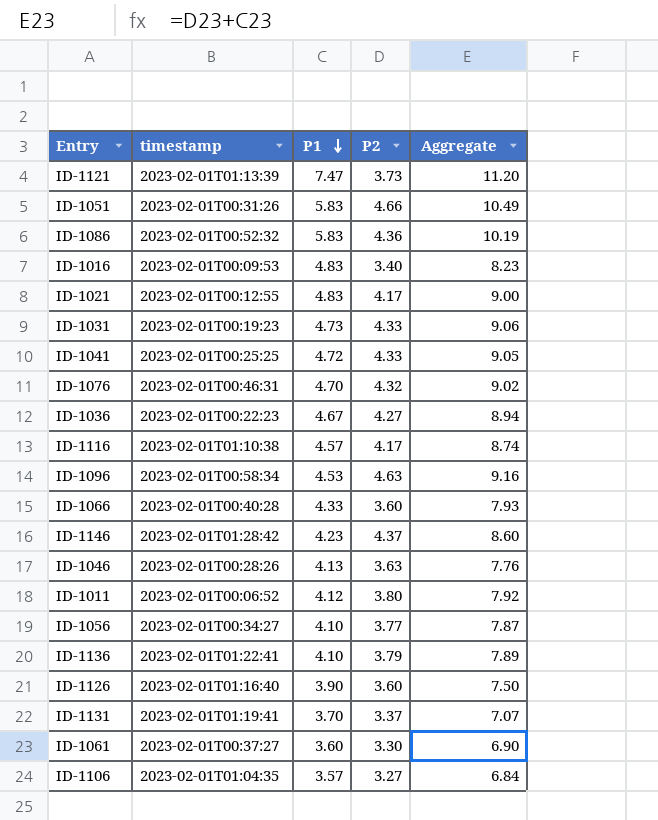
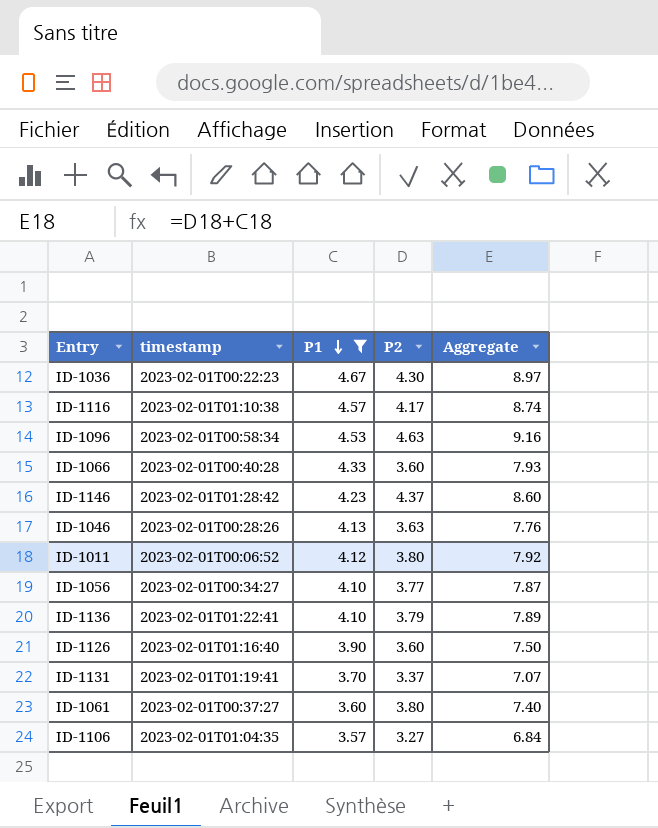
filter: none -> P1 <= 4.67
ID-1036 | P2: 4.27 -> 4.30
ID-1036 | Aggregate: 8.94 -> 8.97
ID-1061 | P2: 3.30 -> 3.80
ID-1061 | Aggregate: 6.90 -> 7.40

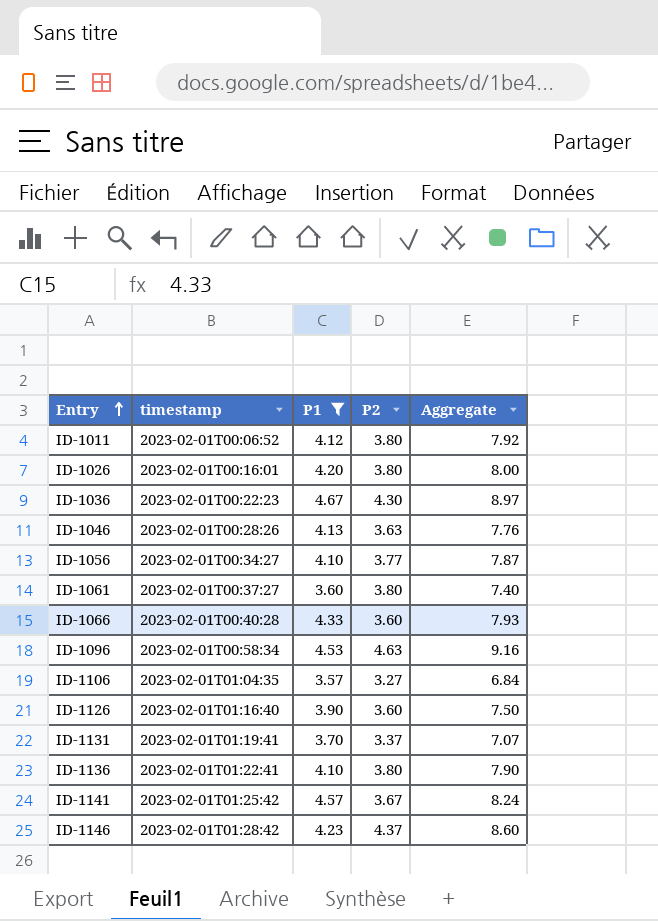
row order: P1 descending -> Entry ascending
row ID-1116: 2023-02-01T01:10:38 | 4.57 | 4.17 | 8.74 -> none
row ID-1026: none -> 2023-02-01T00:16:01 | 4.20 | 3.80 | 8.00
ID-1136 | P2: 3.79 -> 3.80
ID-1136 | Aggregate: 7.89 -> 7.90
row ID-1141: none -> 2023-02-01T01:25:42 | 4.57 | 3.67 | 8.24

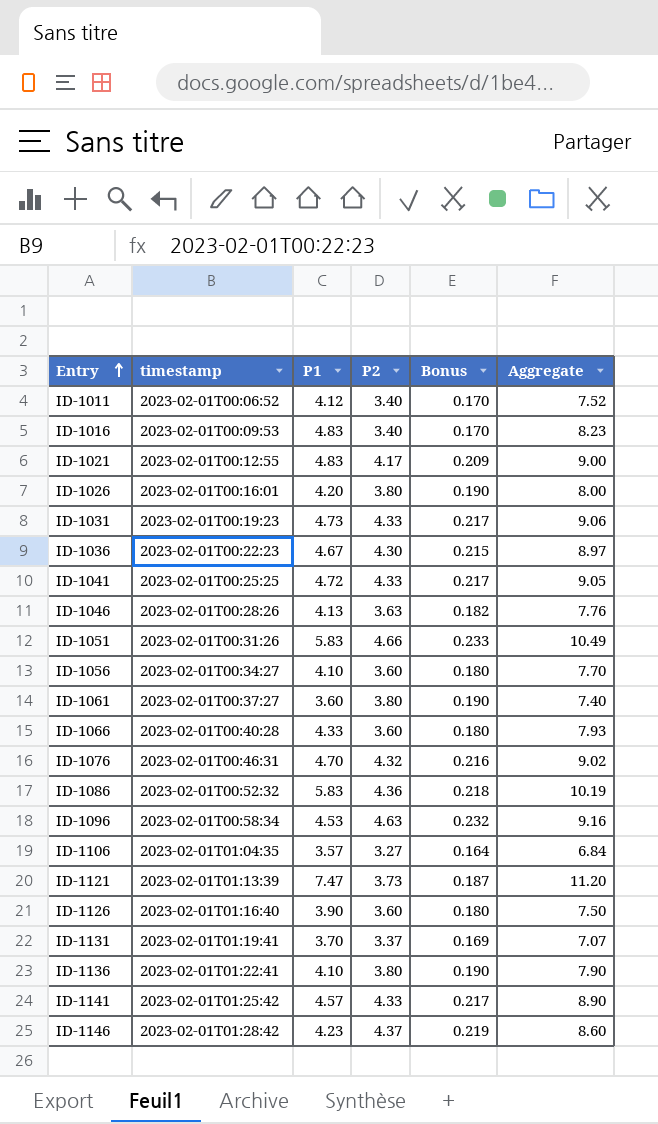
filter: P1 <= 4.67 -> none
column Bonus | formula: none -> [P2] * 0.05
ID-1011 | P2: 3.80 -> 3.40
ID-1011 | Aggregate: 7.92 -> 7.52
ID-1056 | P2: 3.77 -> 3.60
ID-1056 | Aggregate: 7.87 -> 7.70
ID-1141 | P2: 3.67 -> 4.33
ID-1141 | Aggregate: 8.24 -> 8.90

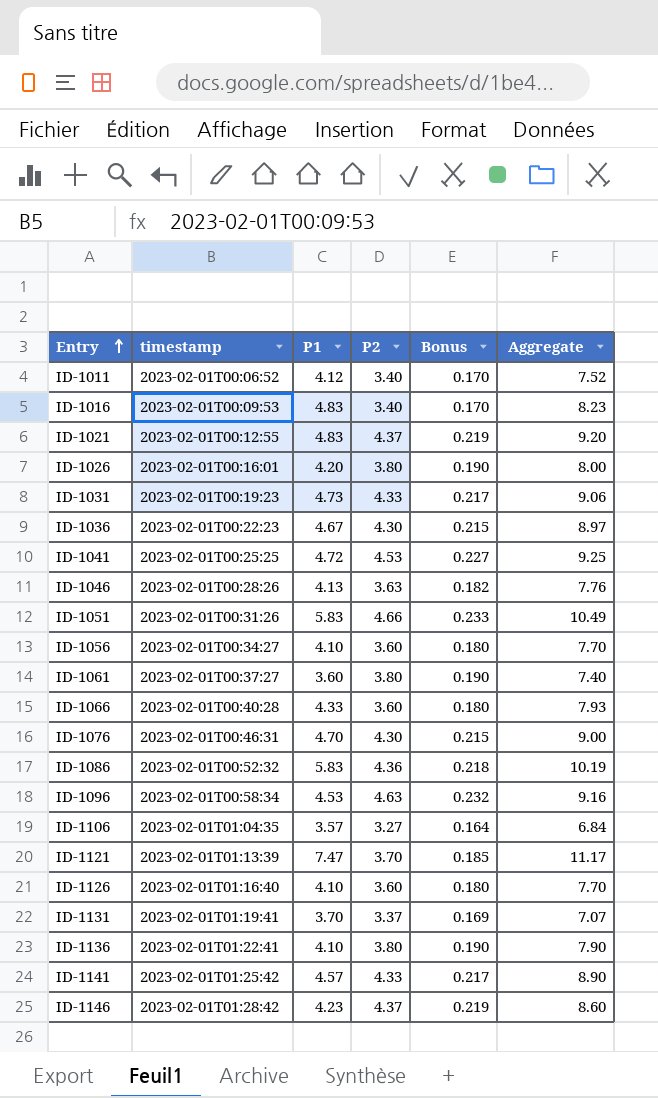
ID-1021 | P2: 4.17 -> 4.37
ID-1021 | Bonus: 0.209 -> 0.219
ID-1021 | Aggregate: 9.00 -> 9.20
ID-1041 | P2: 4.33 -> 4.53
ID-1041 | Bonus: 0.217 -> 0.227
ID-1041 | Aggregate: 9.05 -> 9.25
ID-1076 | P2: 4.32 -> 4.30
ID-1076 | Bonus: 0.216 -> 0.215
ID-1076 | Aggregate: 9.02 -> 9.00
ID-1121 | P2: 3.73 -> 3.70
ID-1121 | Bonus: 0.187 -> 0.185
ID-1121 | Aggregate: 11.20 -> 11.17
ID-1126 | P1: 3.90 -> 4.10
ID-1126 | Aggregate: 7.50 -> 7.70

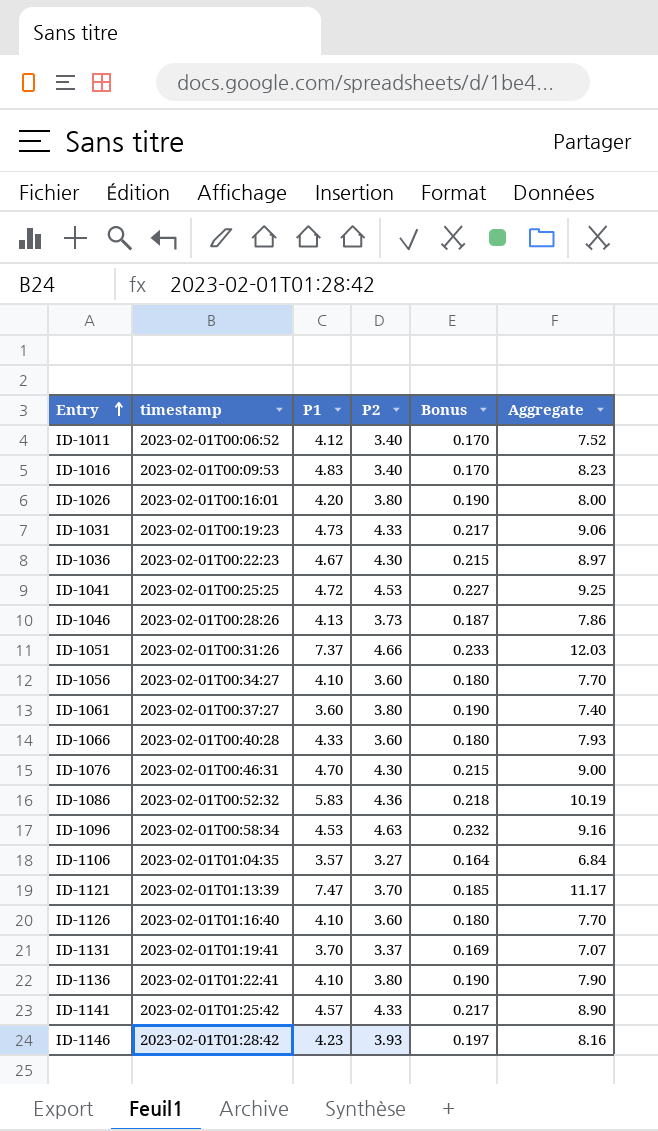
row ID-1021: 2023-02-01T00:12:55 | 4.83 | 4.37 | 0.219 | 9.20 -> none
ID-1046 | P2: 3.63 -> 3.73
ID-1046 | Bonus: 0.182 -> 0.187
ID-1046 | Aggregate: 7.76 -> 7.86
ID-1051 | P1: 5.83 -> 7.37
ID-1051 | Aggregate: 10.49 -> 12.03
ID-1146 | P2: 4.37 -> 3.93
ID-1146 | Bonus: 0.219 -> 0.197
ID-1146 | Aggregate: 8.60 -> 8.16

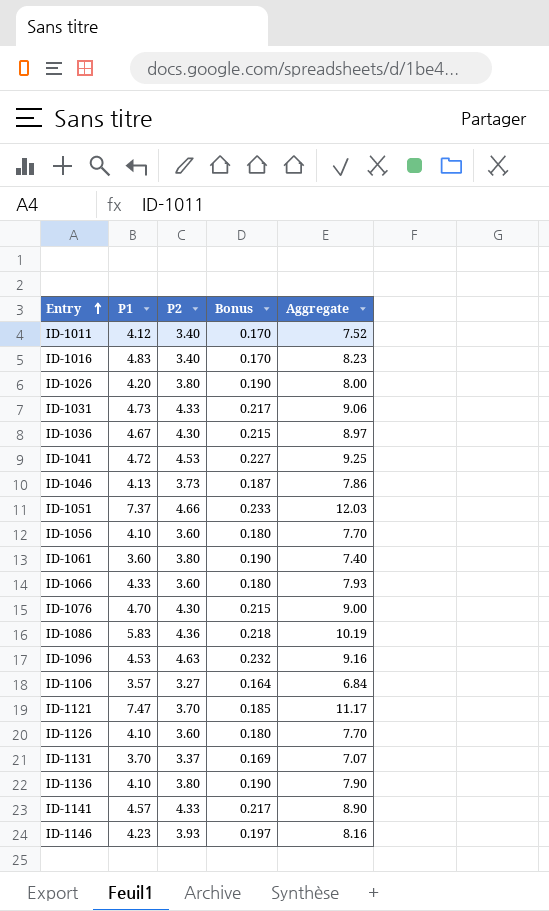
column timestamp | position: 2 -> none

